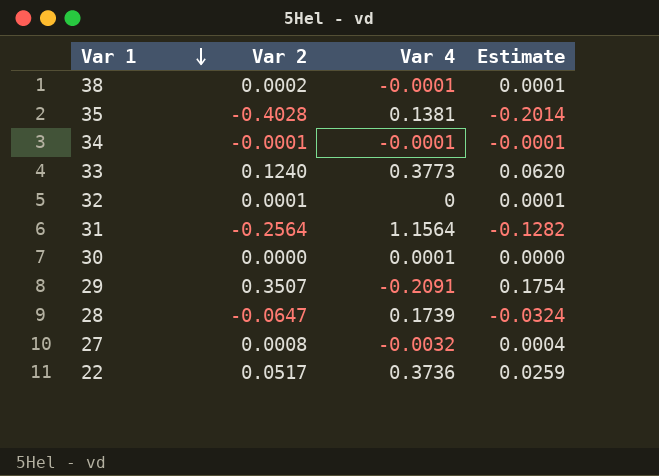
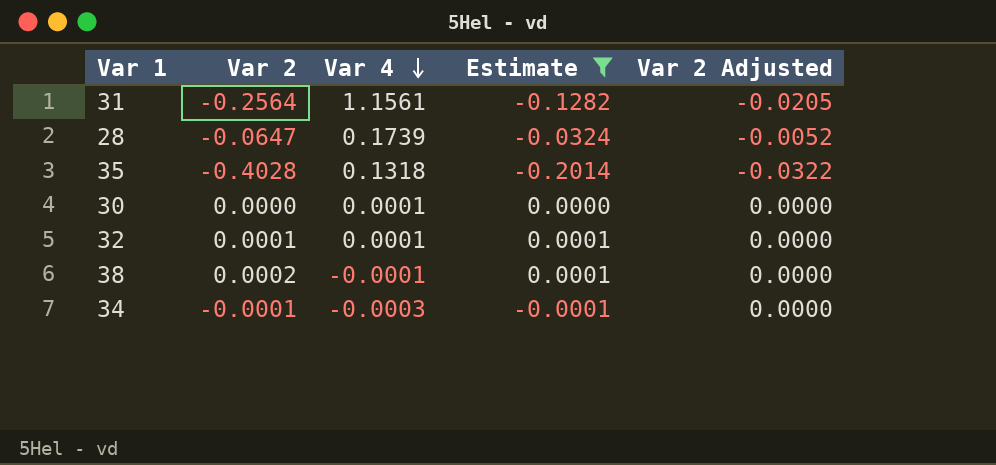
filter: none -> Estimate <= 0.0001
row order: Var 1 descending -> Var 4 descending
column Var 2 Adjusted | formula: none -> [Var 2] * 0.08
31 | Var 4: 1.1564 -> 1.1561
35 | Var 4: 0.1381 -> 0.1318
32 | Var 4: 0 -> 0.0001
34 | Var 4: -0.0001 -> -0.0003

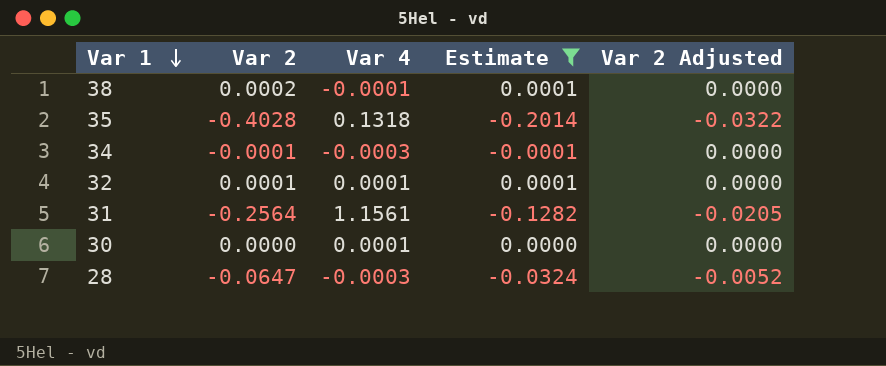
row order: Var 4 descending -> Var 1 descending
28 | Var 4: 0.1739 -> -0.0003

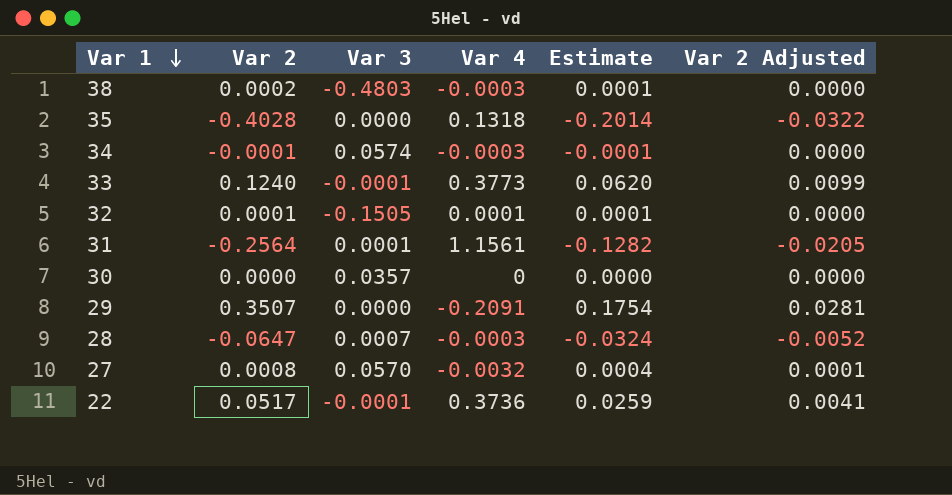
filter: Estimate <= 0.0001 -> none
column Var 3 | position: none -> 3
38 | Var 4: -0.0001 -> -0.0003
30 | Var 4: 0.0001 -> 0

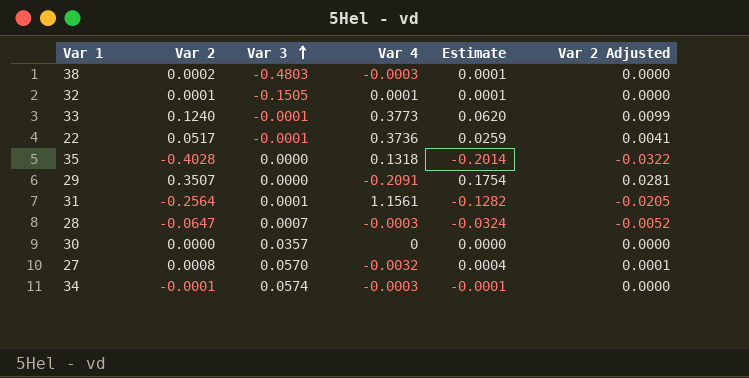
row order: Var 1 descending -> Var 3 ascending

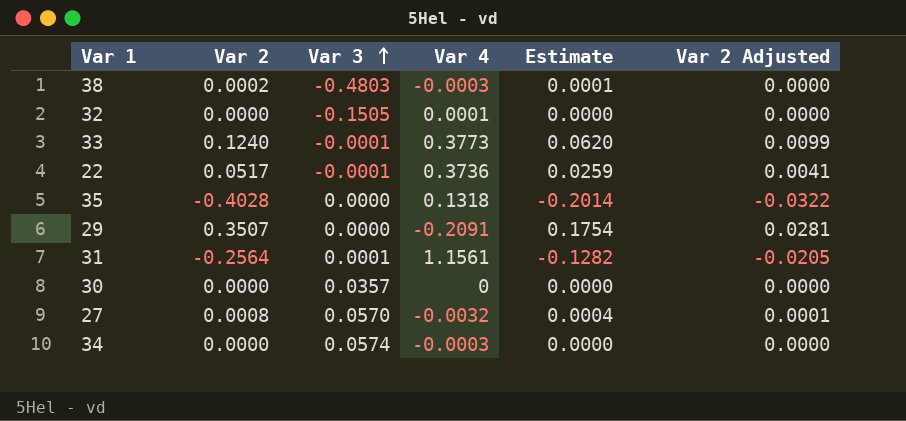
row 28: -0.0647 | 0.0007 | -0.0003 | -0.0324 | -0.0052 -> none
32 | Var 2: 0.0001 -> 0.0000
32 | Estimate: 0.0001 -> 0.0000
34 | Var 2: -0.0001 -> 0.0000
34 | Estimate: -0.0001 -> 0.0000

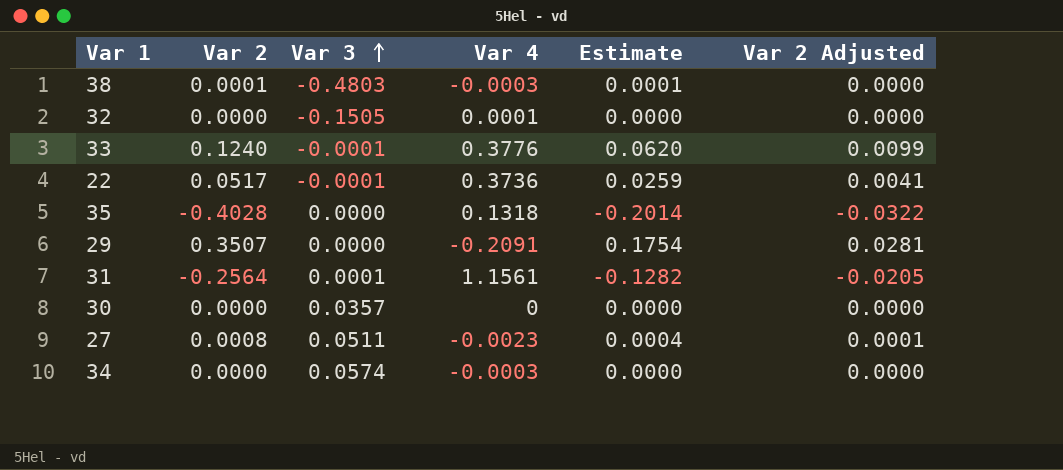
38 | Var 2: 0.0002 -> 0.0001
33 | Var 4: 0.3773 -> 0.3776
27 | Var 3: 0.0570 -> 0.0511
27 | Var 4: -0.0032 -> -0.0023

